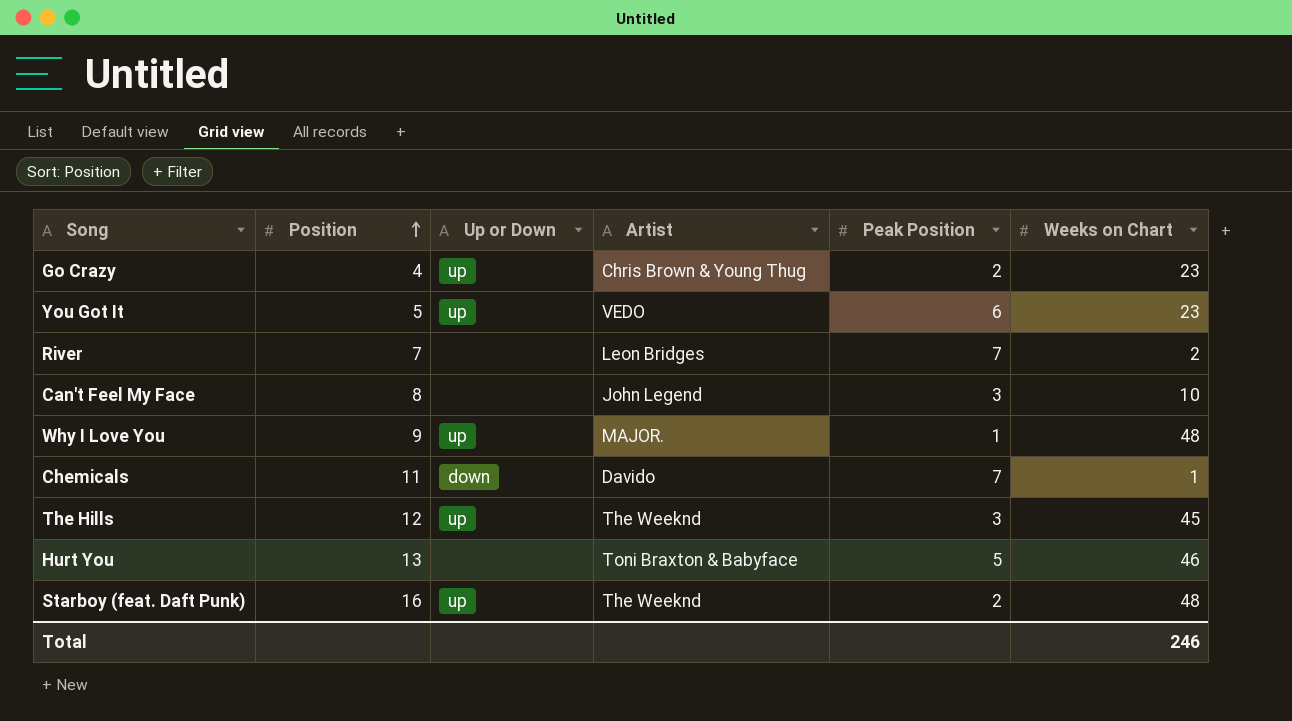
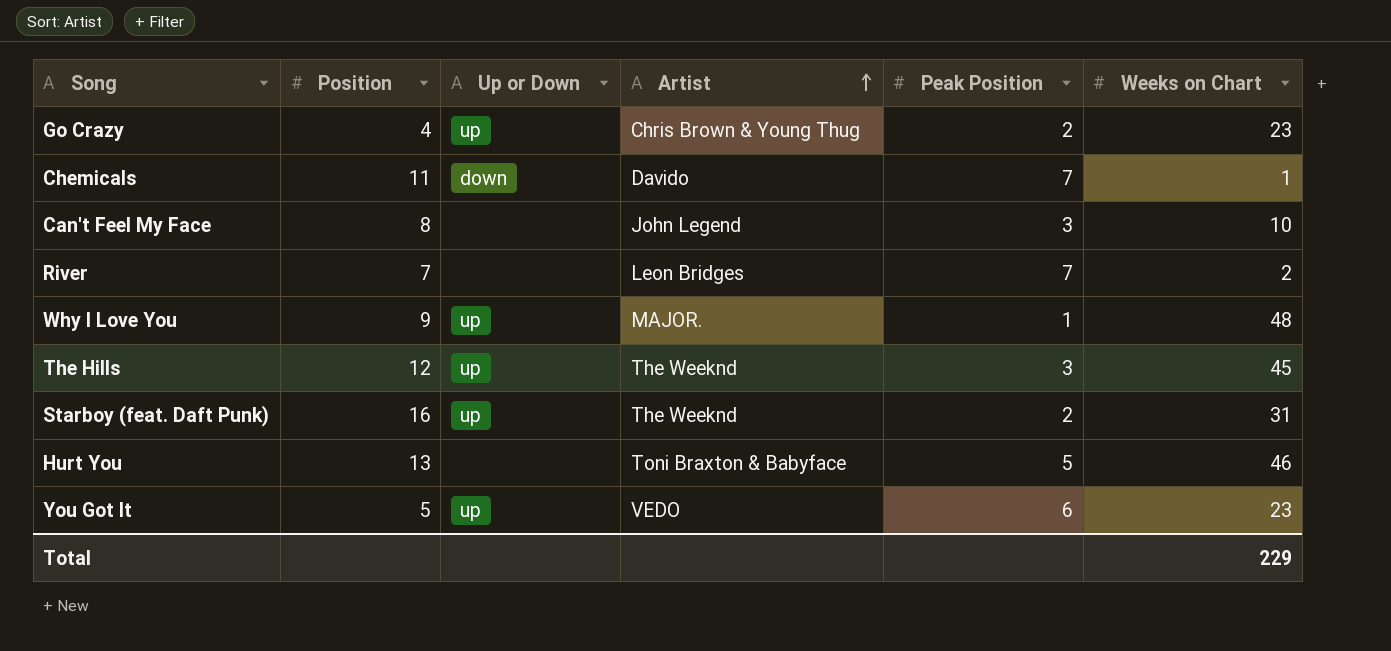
row order: Position ascending -> Artist ascending
Starboy (feat. Daft Punk) | Weeks on Chart: 48 -> 31
Total | Weeks on Chart: 246 -> 229

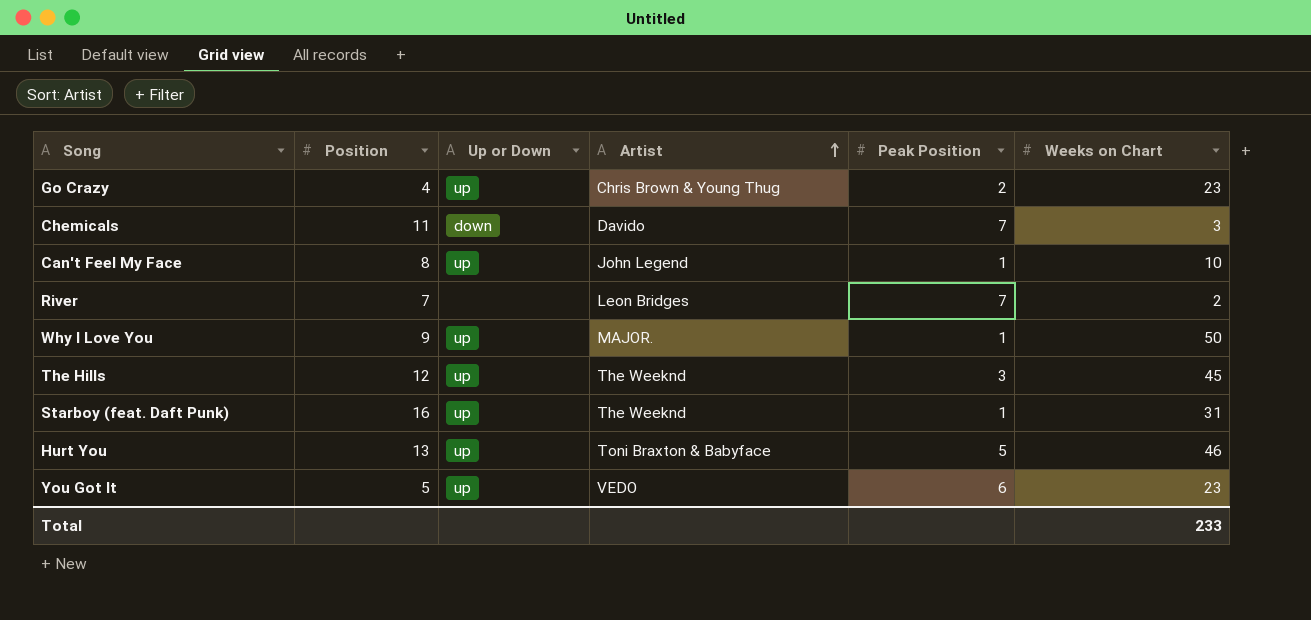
Chemicals | Weeks on Chart: 1 -> 3
Can't Feel My Face | Up or Down: none -> up
Can't Feel My Face | Peak Position: 3 -> 1
Why I Love You | Weeks on Chart: 48 -> 50
Starboy (feat. Daft Punk) | Peak Position: 2 -> 1
Hurt You | Up or Down: none -> up
Total | Weeks on Chart: 229 -> 233

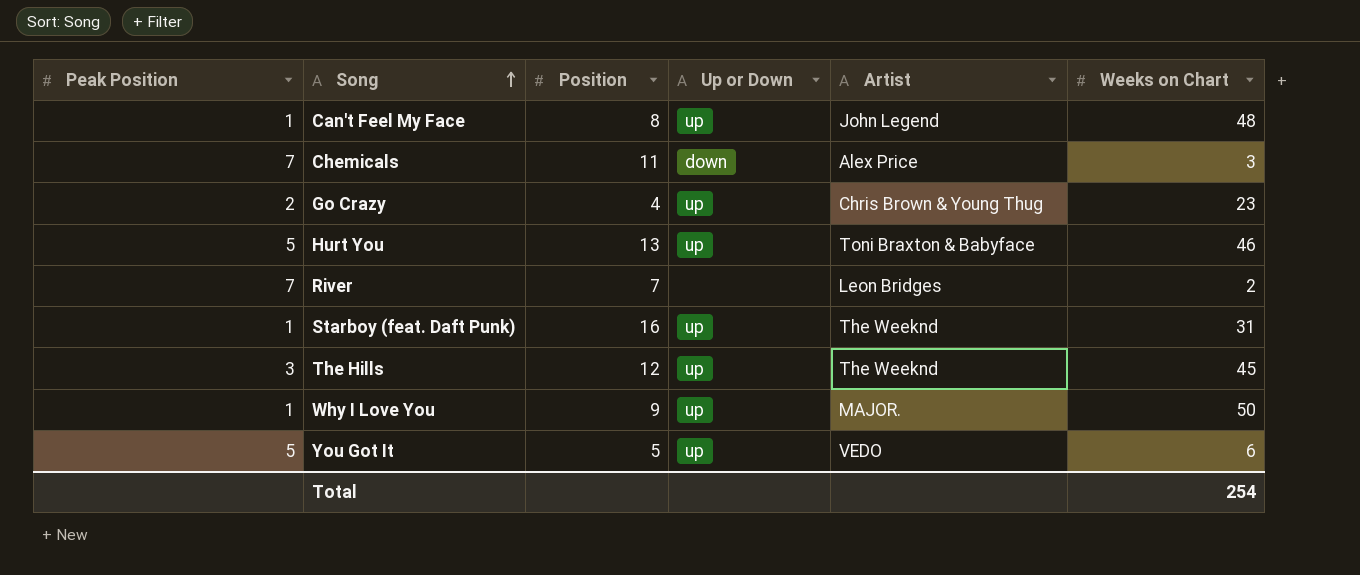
row order: Artist ascending -> Song ascending
column Peak Position | position: 5 -> 1
Can't Feel My Face | Weeks on Chart: 10 -> 48
Chemicals | Artist: Davido -> Alex Price
You Got It | Peak Position: 6 -> 5
You Got It | Weeks on Chart: 23 -> 6
Total | Weeks on Chart: 233 -> 254

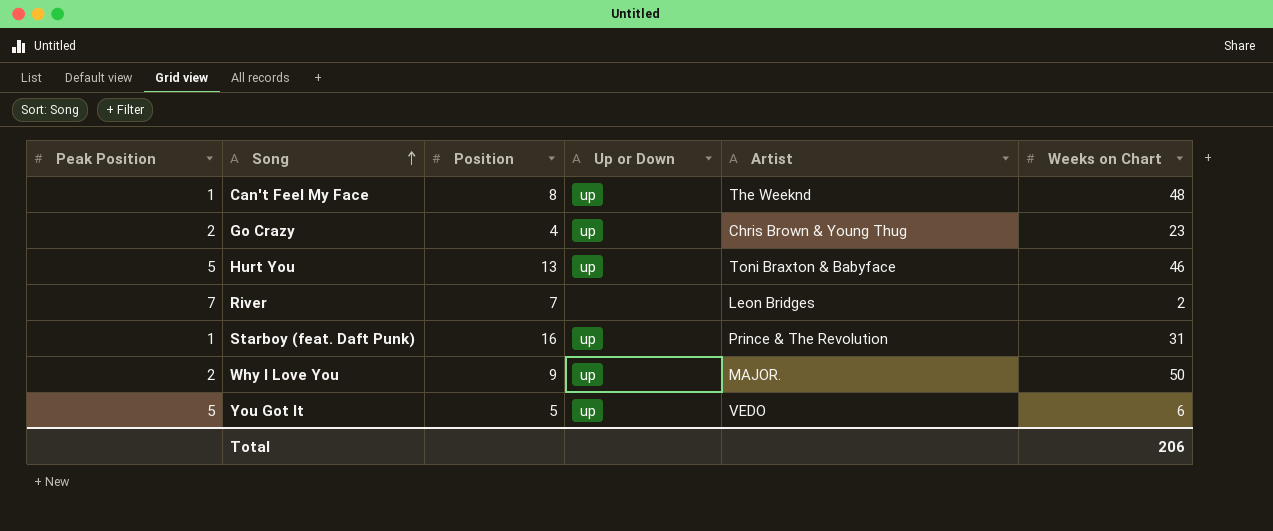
row Chemicals: 7 | 11 | down | Alex Price | 3 -> none
row The Hills: 3 | 12 | up | The Weeknd | 45 -> none
Can't Feel My Face | Artist: John Legend -> The Weeknd
Starboy (feat. Daft Punk) | Artist: The Weeknd -> Prince & The Revolution
Why I Love You | Peak Position: 1 -> 2
Total | Weeks on Chart: 254 -> 206

